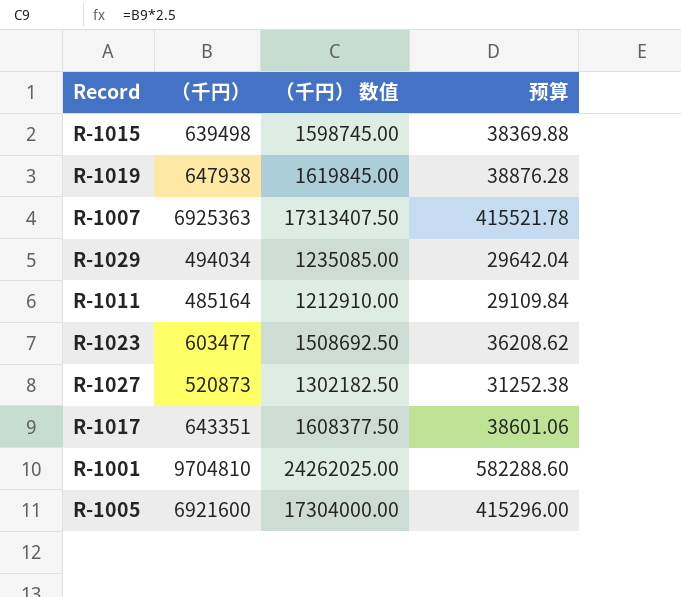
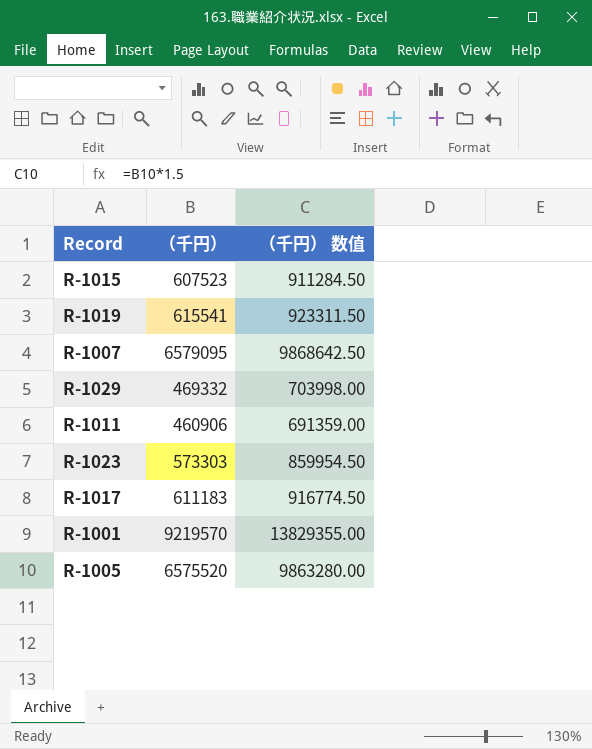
column 预算 | formula: [（千円）] * 0.06 -> none
column （千円） 数值 | formula: [（千円）] * 2.5 -> [（千円）] * 1.5
row R-1027: 520873 | 1302182.50 | 31252.38 -> none
R-1015 | （千円）: 639498 -> 607523
R-1019 | （千円）: 647938 -> 615541
R-1007 | （千円）: 6925363 -> 6579095
R-1029 | （千円）: 494034 -> 469332
R-1011 | （千円）: 485164 -> 460906
R-1023 | （千円）: 603477 -> 573303
R-1017 | （千円）: 643351 -> 611183
R-1001 | （千円）: 9704810 -> 9219570
R-1005 | （千円）: 6921600 -> 6575520

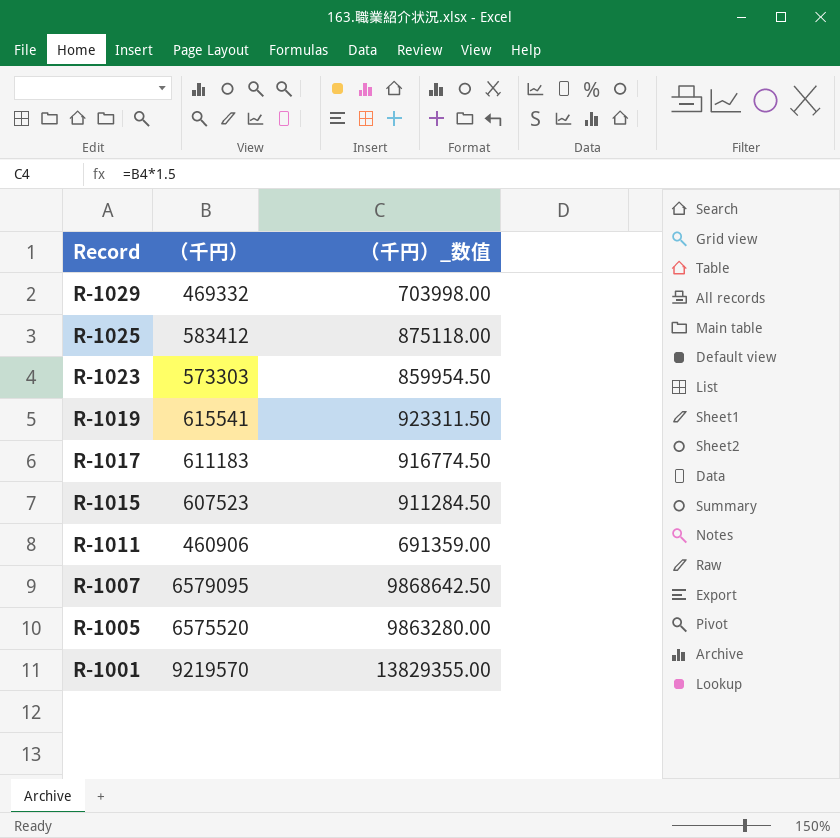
row order: none -> Record descending
column name: （千円） 数值 -> （千円）_数值
row R-1025: none -> 583412 | 875118.00

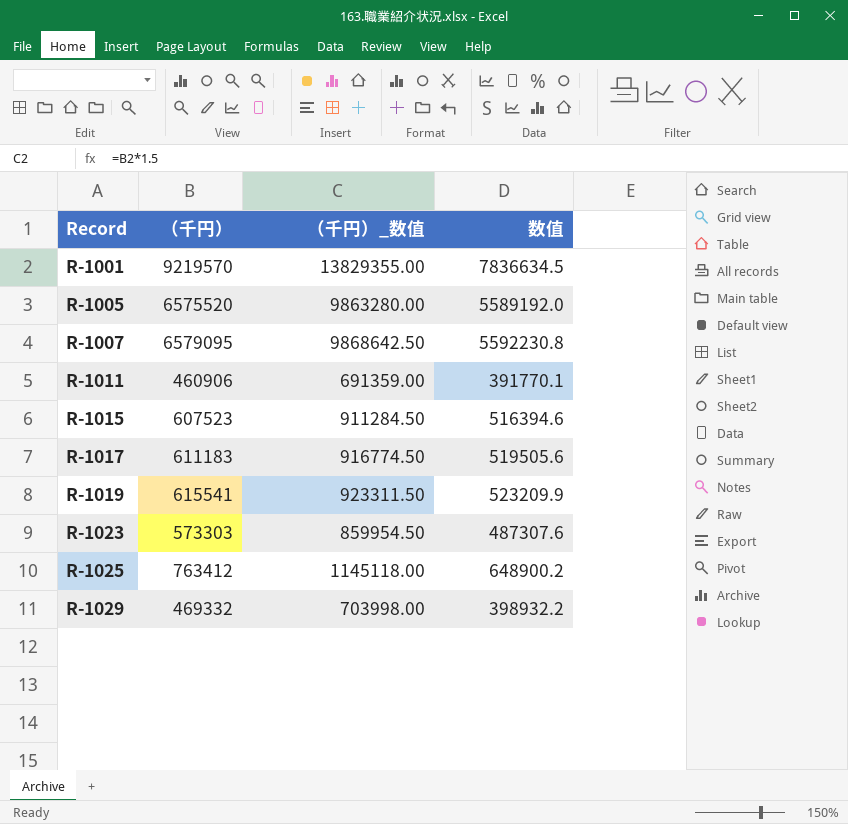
row order: Record descending -> Record ascending
column 数值 | formula: none -> [（千円）] * 0.85
R-1025 | （千円）: 583412 -> 763412
R-1025 | （千円）_数值: 875118.00 -> 1145118.00

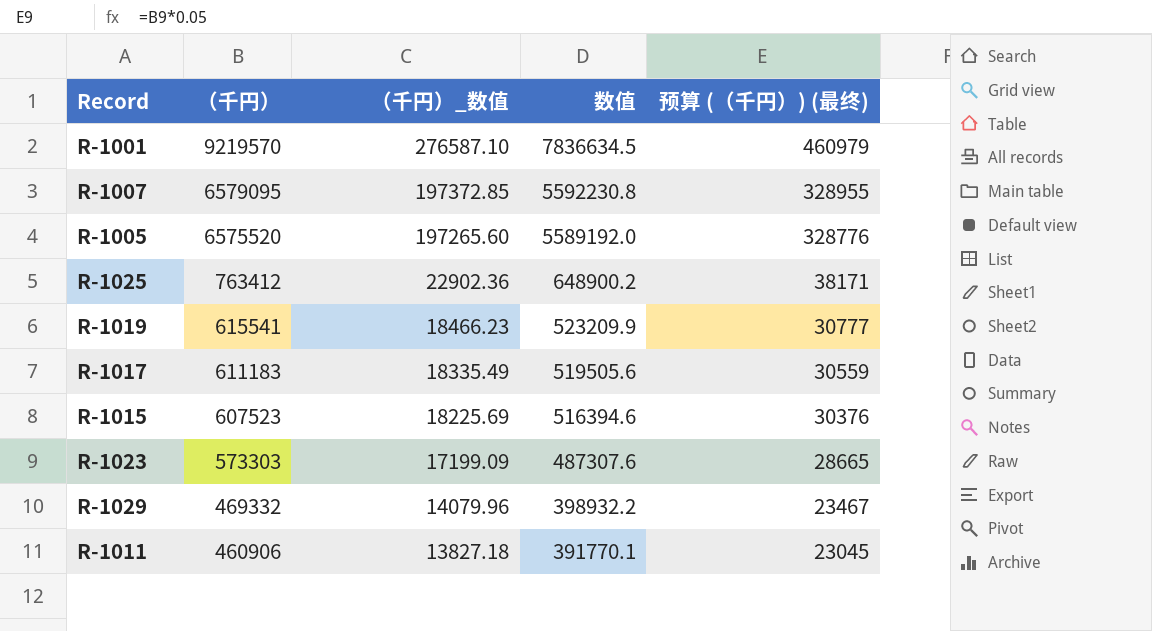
row order: Record ascending -> （千円） descending
column （千円）_数值 | formula: [（千円）] * 1.5 -> [（千円）] * 0.03
column 预算 (（千円）) (最终) | formula: none -> [（千円）] * 0.05

